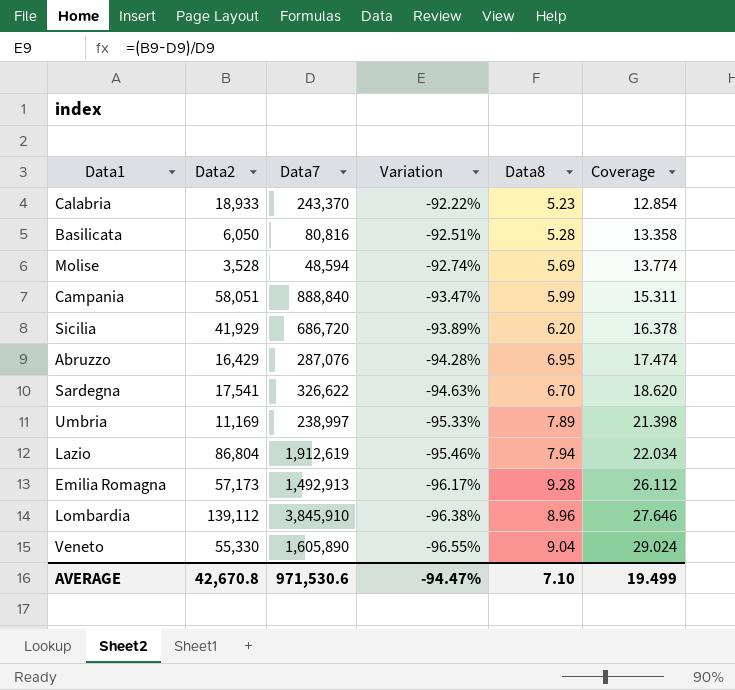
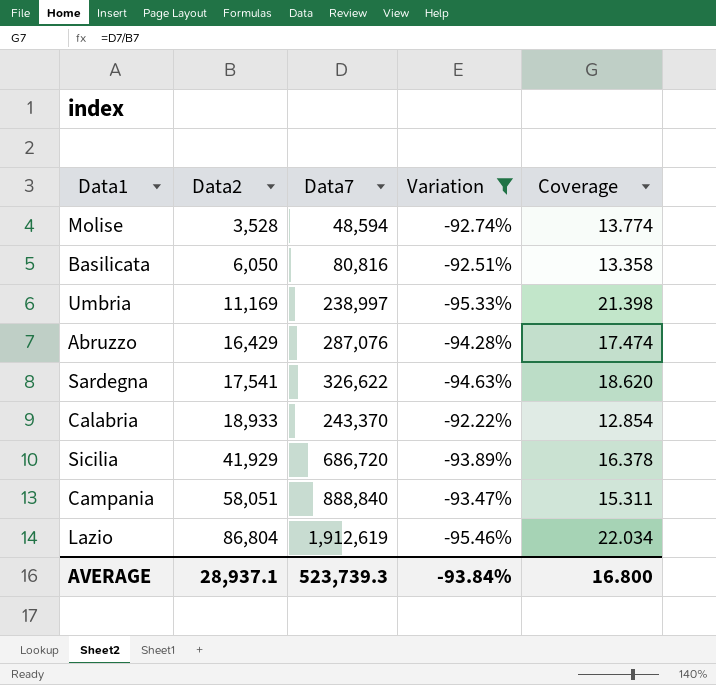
filter: none -> Variation >= -95.46%
row order: Variation descending -> Data2 ascending
column Data8 | position: 5 -> none
AVERAGE | Data2: 42,670.8 -> 28,937.1
AVERAGE | Data7: 971,530.6 -> 523,739.3
AVERAGE | Variation: -94.47% -> -93.84%
AVERAGE | Coverage: 19.499 -> 16.800

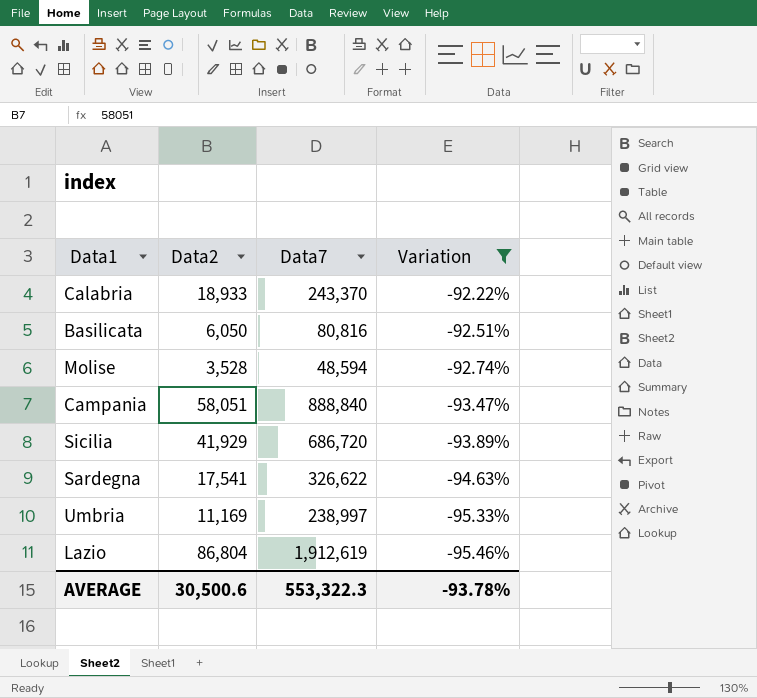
row order: Data2 ascending -> Variation descending
column Coverage | formula: [Data7] / [Data2] -> none
row Abruzzo: 16,429 | 287,076 | -94.28% | 17.474 -> none
AVERAGE | Data2: 28,937.1 -> 30,500.6
AVERAGE | Data7: 523,739.3 -> 553,322.3
AVERAGE | Variation: -93.84% -> -93.78%

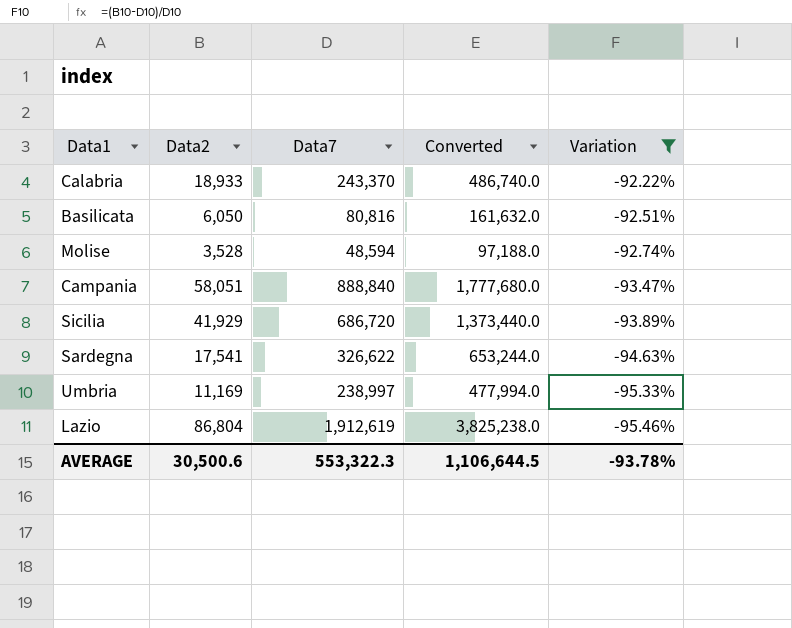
column Converted | formula: none -> [Data7] * 2

